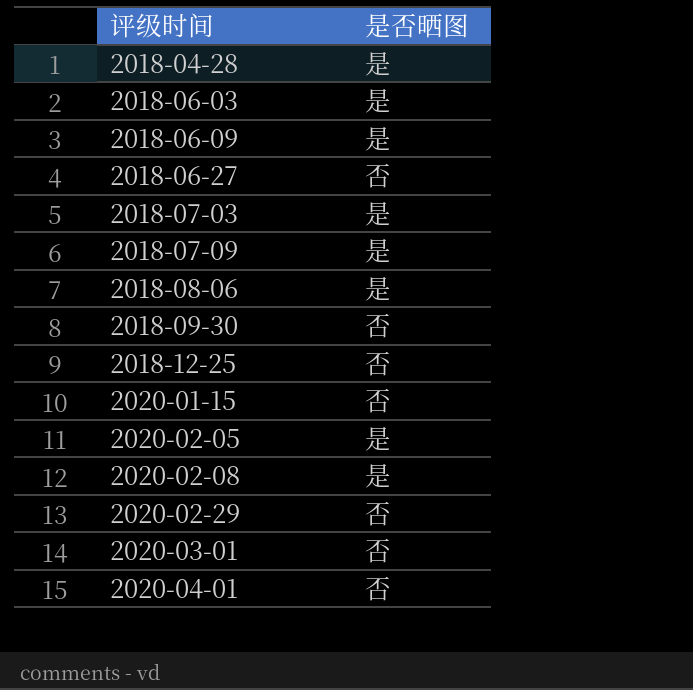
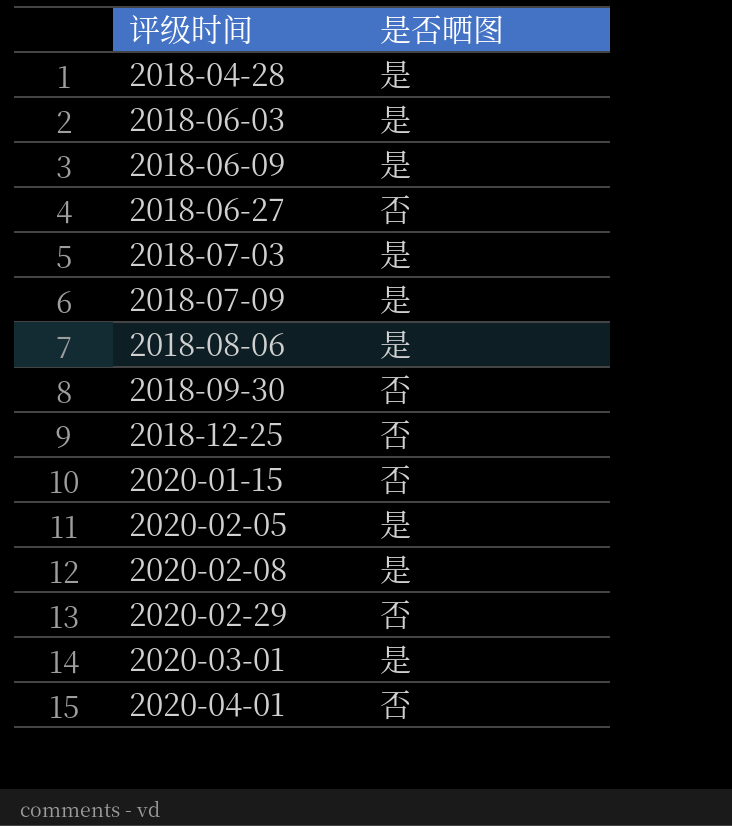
2020-03-01 | 是否晒图: 否 -> 是

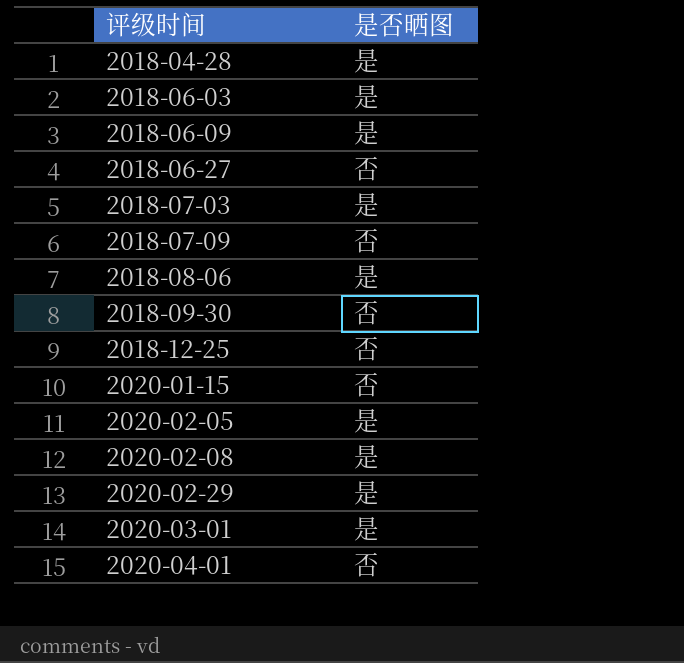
2018-07-09 | 是否晒图: 是 -> 否
2020-02-29 | 是否晒图: 否 -> 是

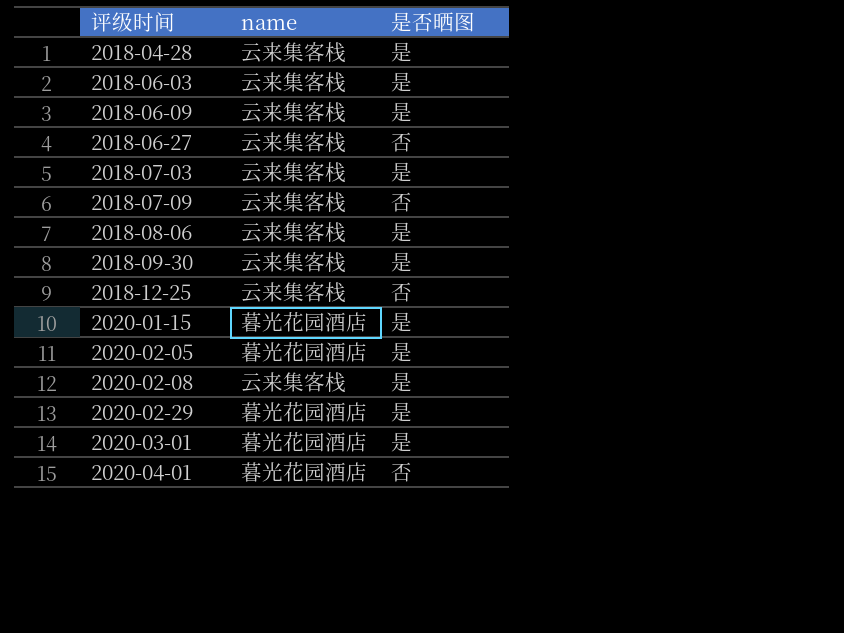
column name | position: none -> 2
2018-09-30 | 是否晒图: 否 -> 是
2020-01-15 | 是否晒图: 否 -> 是

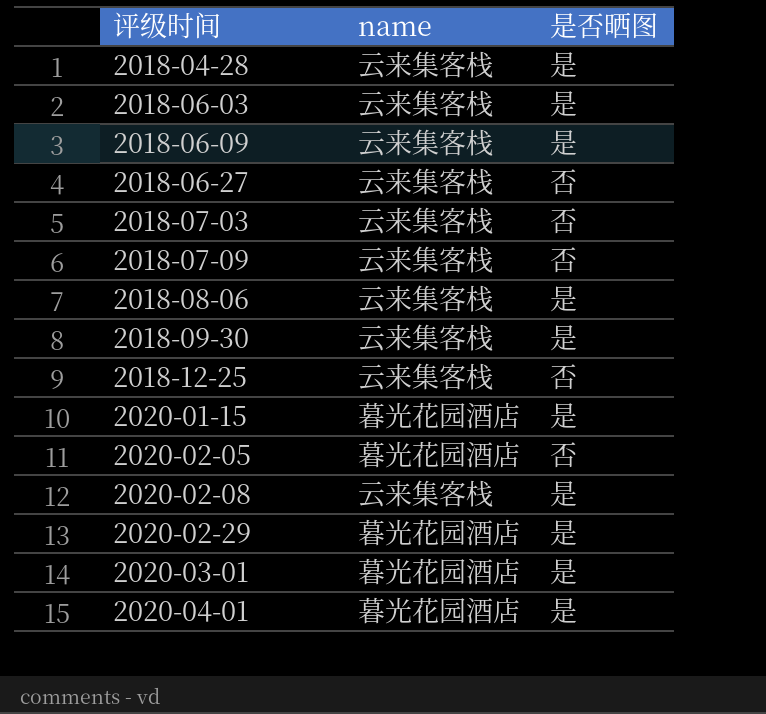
2018-07-03 | 是否晒图: 是 -> 否
2020-02-05 | 是否晒图: 是 -> 否
2020-04-01 | 是否晒图: 否 -> 是

